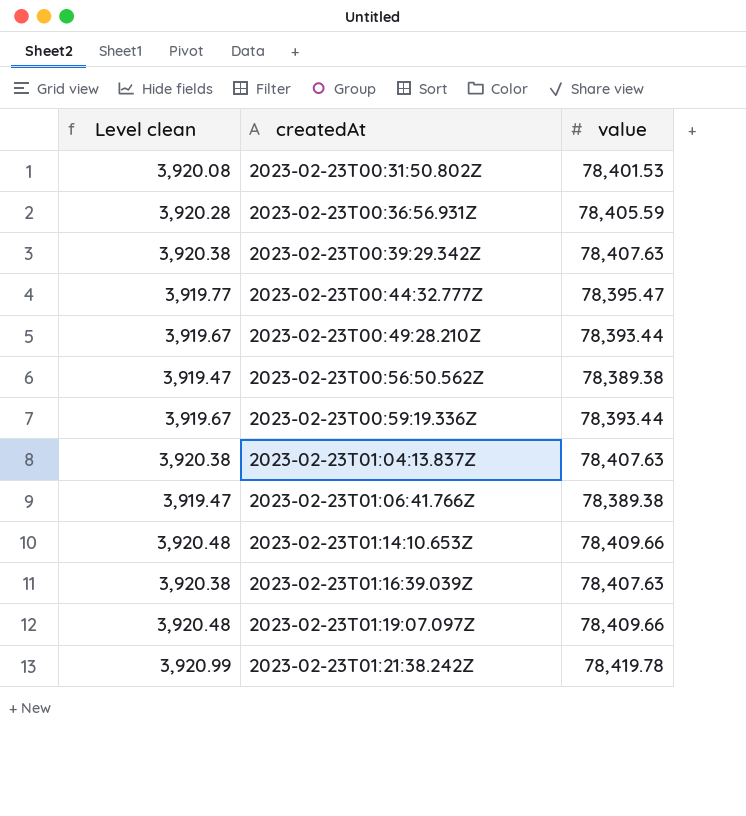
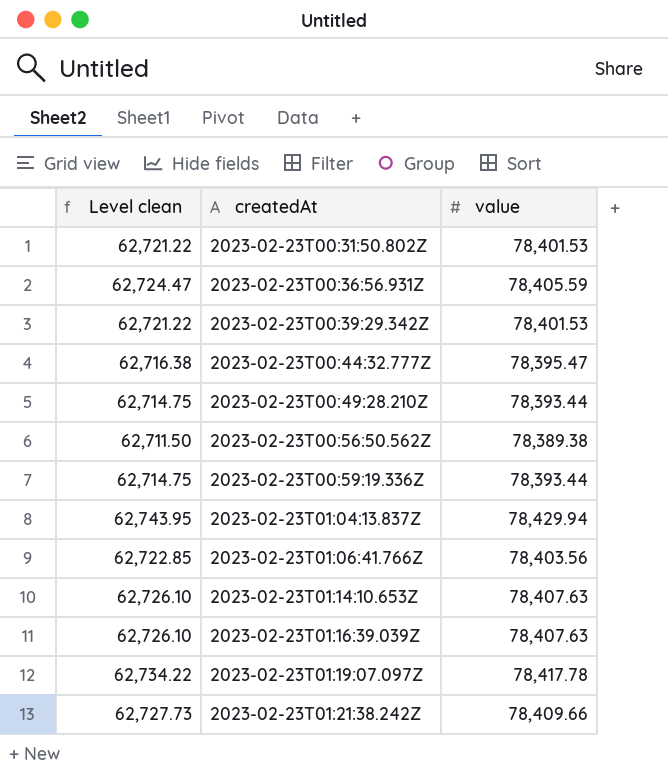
column Level clean | formula: [value] * 0.05 -> [value] * 0.8
2023-02-23T00:39:29.342Z | value: 78,407.63 -> 78,401.53
2023-02-23T01:04:13.837Z | value: 78,407.63 -> 78,429.94
2023-02-23T01:06:41.766Z | value: 78,389.38 -> 78,403.56
2023-02-23T01:14:10.653Z | value: 78,409.66 -> 78,407.63
2023-02-23T01:19:07.097Z | value: 78,409.66 -> 78,417.78
2023-02-23T01:21:38.242Z | value: 78,419.78 -> 78,409.66

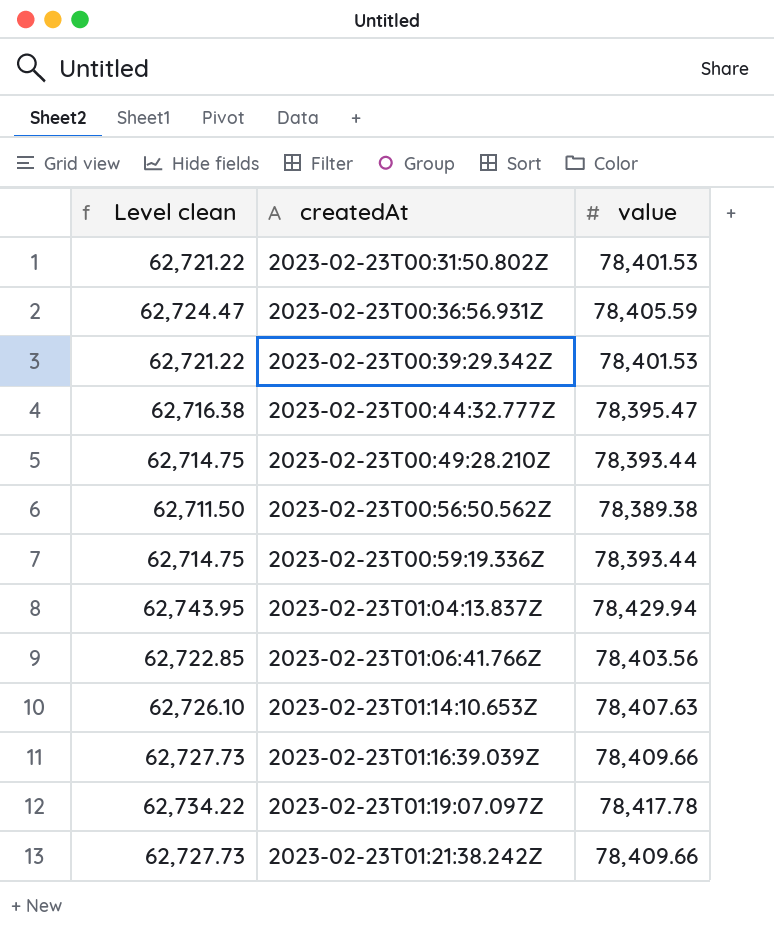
2023-02-23T01:16:39.039Z | Level clean: 62,726.10 -> 62,727.73
2023-02-23T01:16:39.039Z | value: 78,407.63 -> 78,409.66

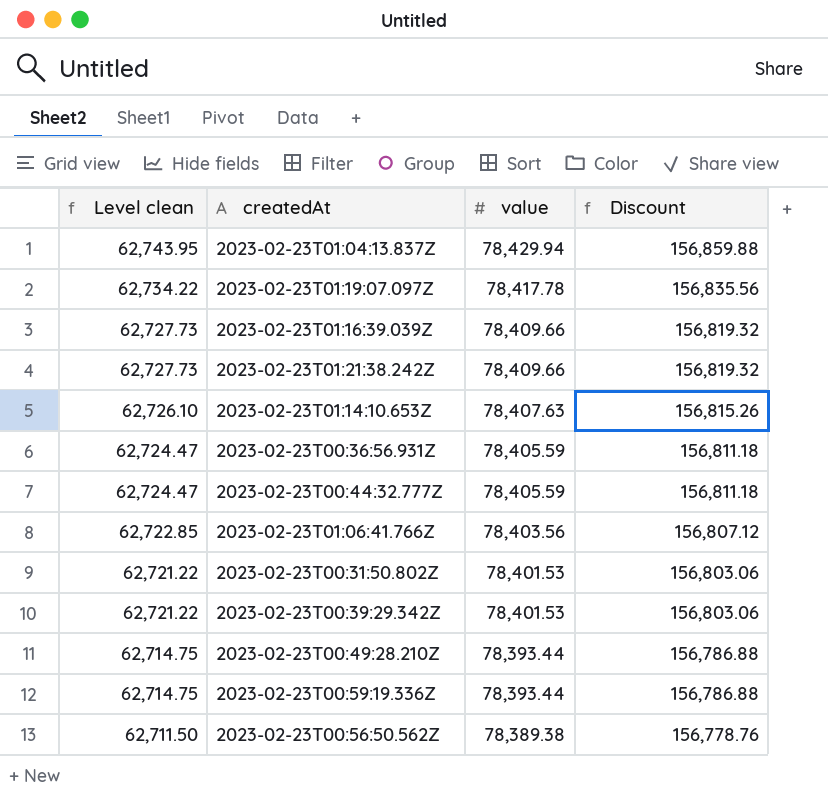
row order: createdAt ascending -> Level clean descending
column Discount | formula: none -> [value] * 2
2023-02-23T00:44:32.777Z | Level clean: 62,716.38 -> 62,724.47
2023-02-23T00:44:32.777Z | value: 78,395.47 -> 78,405.59

